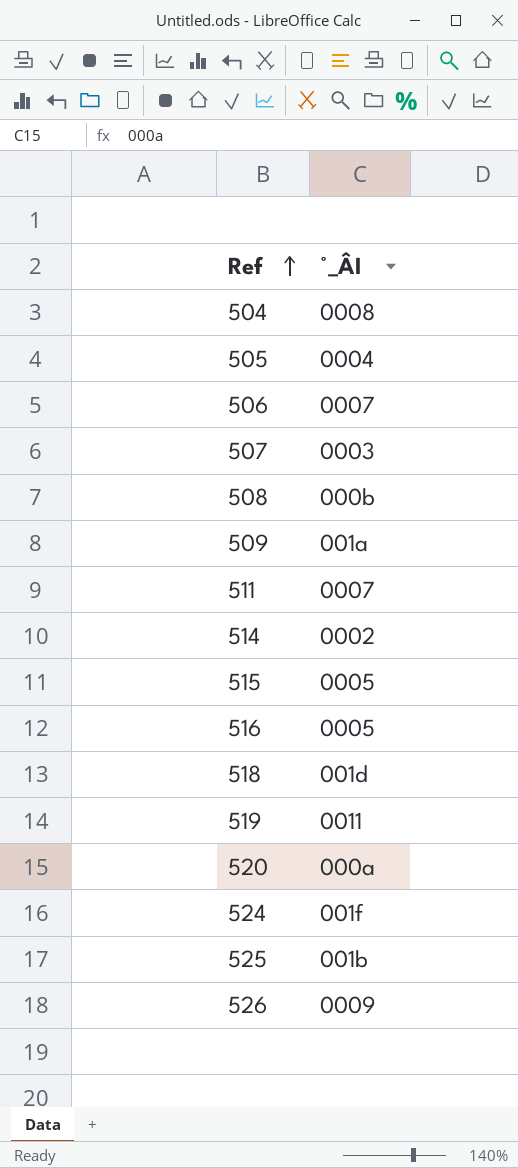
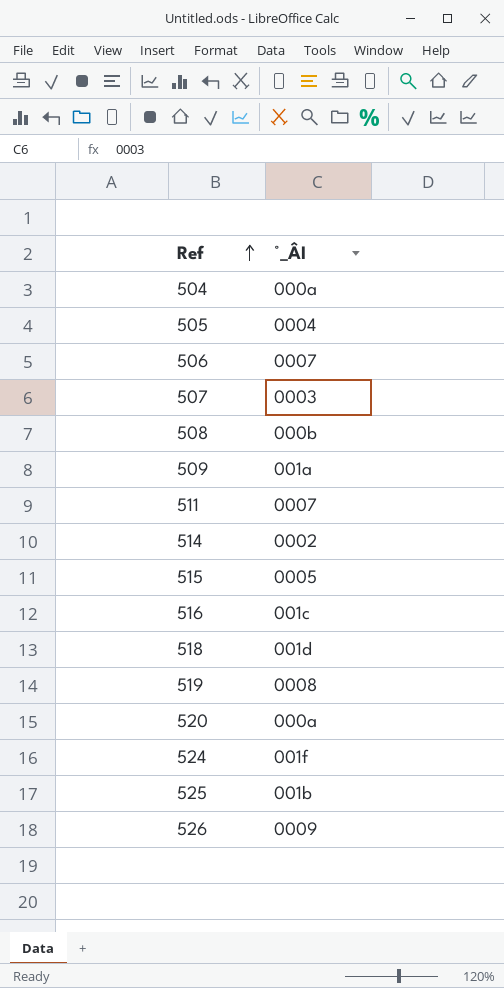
504 | °_ÂI: 0008 -> 000a
516 | °_ÂI: 0005 -> 001c
519 | °_ÂI: 0011 -> 0008

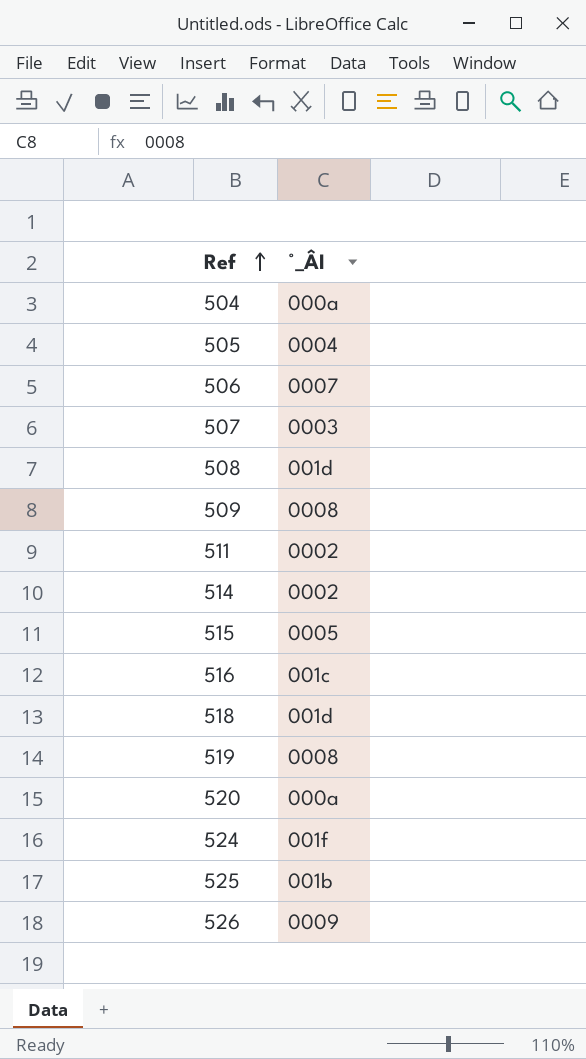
508 | °_ÂI: 000b -> 001d
509 | °_ÂI: 001a -> 0008
511 | °_ÂI: 0007 -> 0002

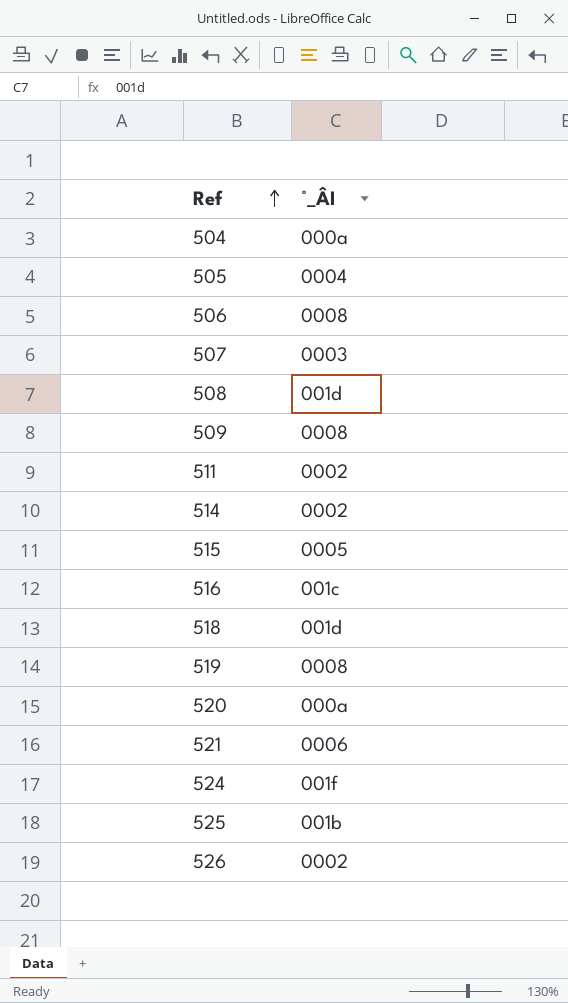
506 | °_ÂI: 0007 -> 0008
row 521: none -> 0006
526 | °_ÂI: 0009 -> 0002

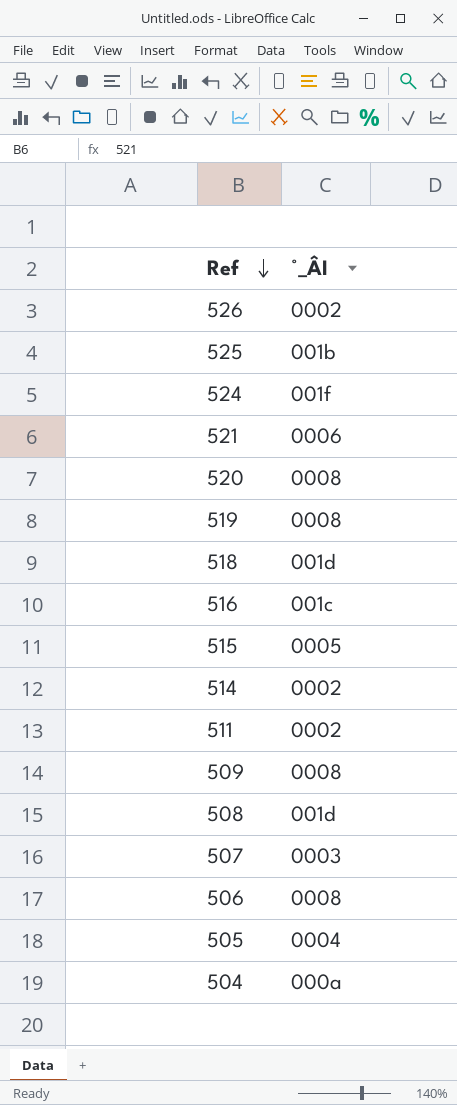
row order: Ref ascending -> Ref descending
520 | °_ÂI: 000a -> 0008

